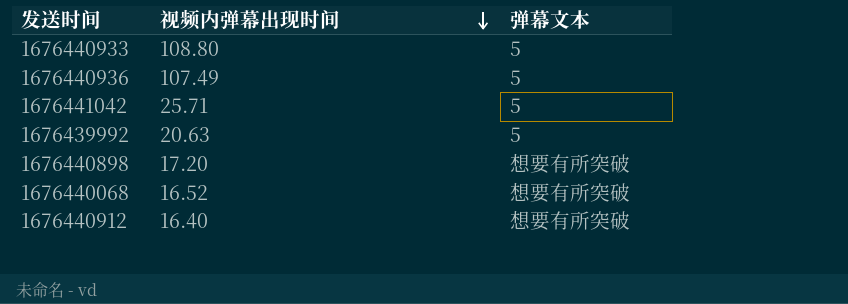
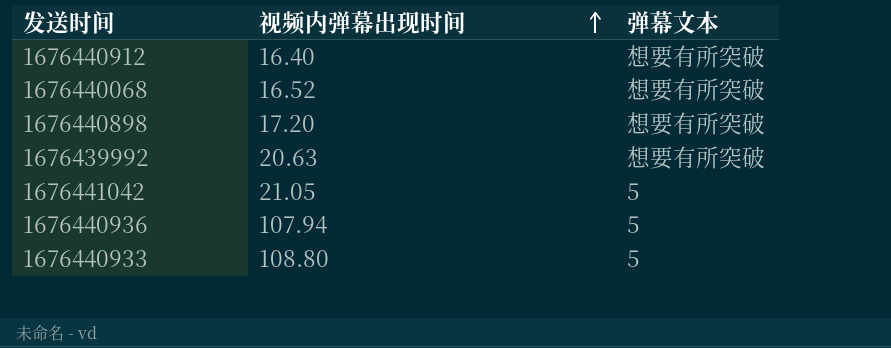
row order: 视频内弹幕出现时间 descending -> 视频内弹幕出现时间 ascending
1676439992 | 弹幕文本: 5 -> 想要有所突破
1676441042 | 视频内弹幕出现时间: 25.71 -> 21.05
1676440936 | 视频内弹幕出现时间: 107.49 -> 107.94

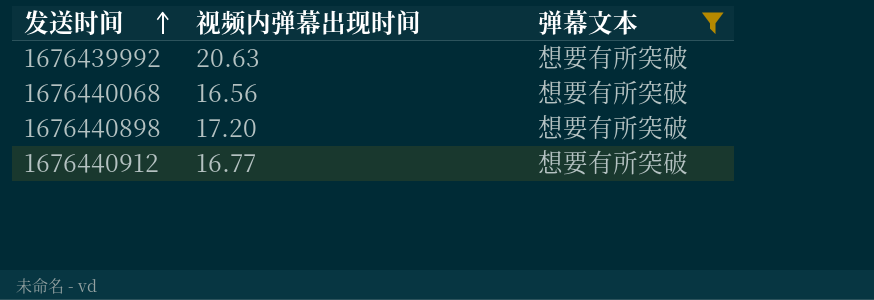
filter: none -> 弹幕文本 = 想要有所突破
row order: 视频内弹幕出现时间 ascending -> 发送时间 ascending
1676440068 | 视频内弹幕出现时间: 16.52 -> 16.56
1676440912 | 视频内弹幕出现时间: 16.40 -> 16.77

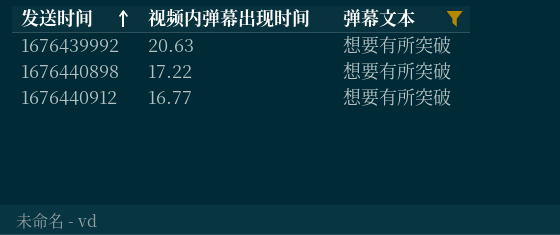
row 1676440068: 16.56 | 想要有所突破 -> none
1676440898 | 视频内弹幕出现时间: 17.20 -> 17.22

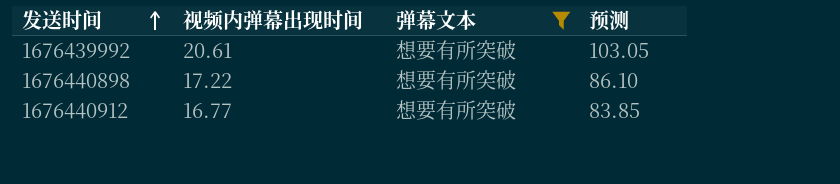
column 预测 | formula: none -> [视频内弹幕出现时间] * 5
1676439992 | 视频内弹幕出现时间: 20.63 -> 20.61

